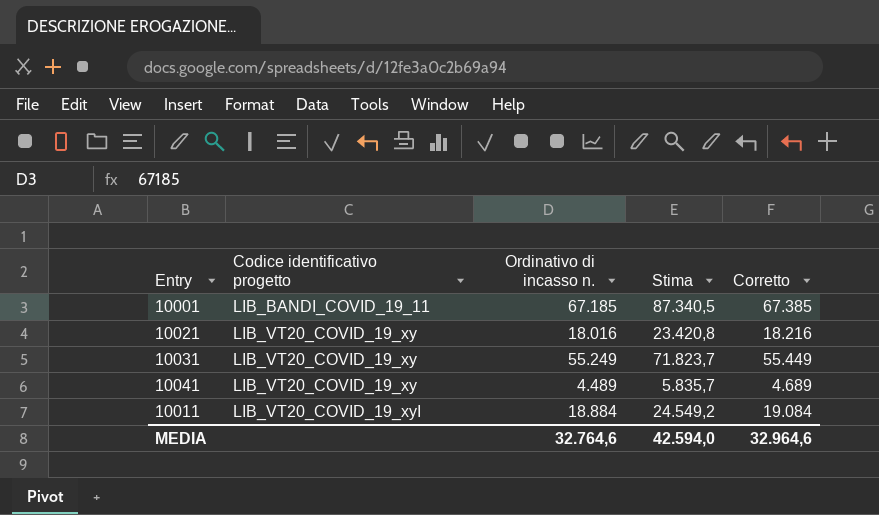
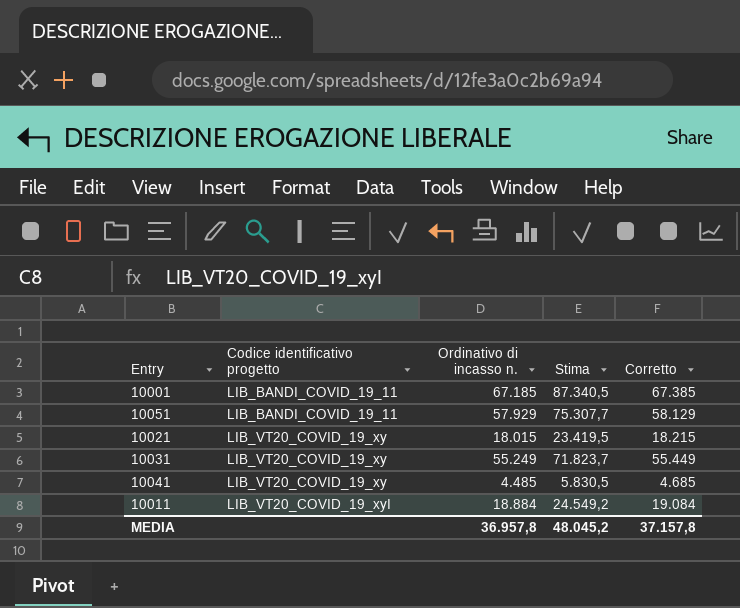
row 10051: none -> LIB_BANDI_COVID_19_11 | 57.929 | 75.307,7 | 58.129
10021 | Ordinativo di incasso n.: 18.016 -> 18.015
10021 | Stima: 23.420,8 -> 23.419,5
10021 | Corretto: 18.216 -> 18.215
10041 | Ordinativo di incasso n.: 4.489 -> 4.485
10041 | Stima: 5.835,7 -> 5.830,5
10041 | Corretto: 4.689 -> 4.685
MEDIA | Ordinativo di incasso n.: 32.764,6 -> 36.957,8
MEDIA | Stima: 42.594,0 -> 48.045,2
MEDIA | Corretto: 32.964,6 -> 37.157,8

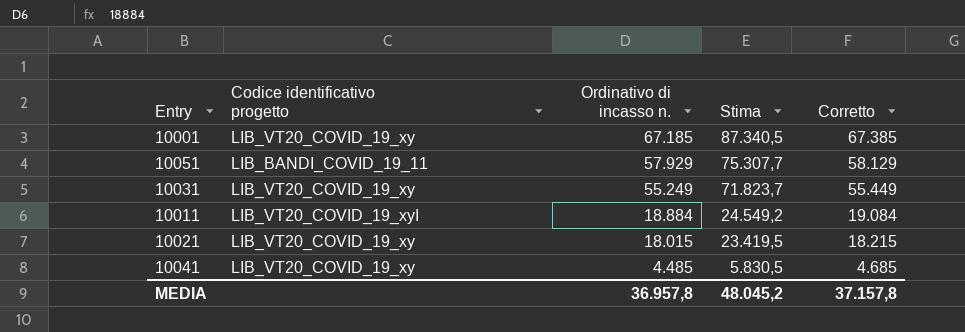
row order: Codice identificativo progetto ascending -> Ordinativo di incasso n. descending
10001 | Codice identificativo progetto: LIB_BANDI_COVID_19_11 -> LIB_VT20_COVID_19_xy

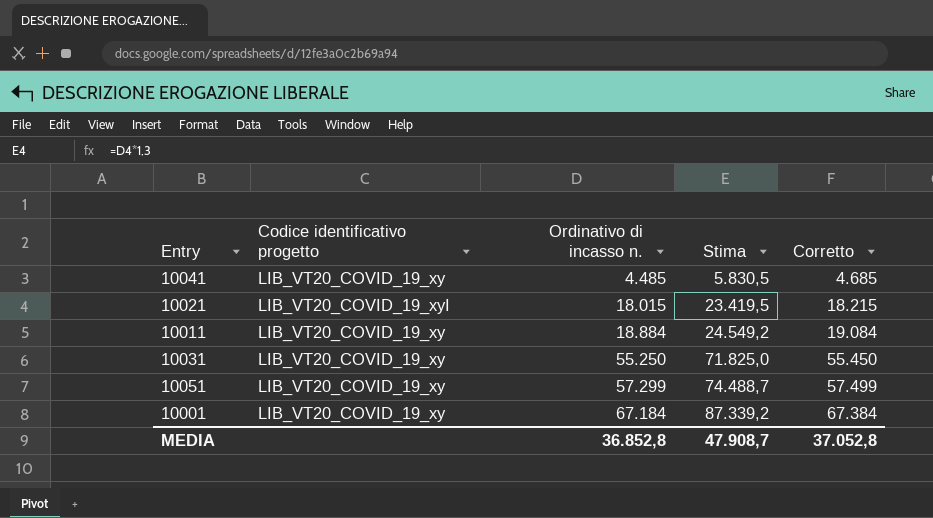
row order: Ordinativo di incasso n. descending -> Ordinativo di incasso n. ascending
10021 | Codice identificativo progetto: LIB_VT20_COVID_19_xy -> LIB_VT20_COVID_19_xyI
10011 | Codice identificativo progetto: LIB_VT20_COVID_19_xyI -> LIB_VT20_COVID_19_xy
10031 | Ordinativo di incasso n.: 55.249 -> 55.250
10031 | Stima: 71.823,7 -> 71.825,0
10031 | Corretto: 55.449 -> 55.450
10051 | Codice identificativo progetto: LIB_BANDI_COVID_19_11 -> LIB_VT20_COVID_19_xy
10051 | Ordinativo di incasso n.: 57.929 -> 57.299
10051 | Stima: 75.307,7 -> 74.488,7
10051 | Corretto: 58.129 -> 57.499
10001 | Ordinativo di incasso n.: 67.185 -> 67.184
10001 | Stima: 87.340,5 -> 87.339,2
10001 | Corretto: 67.385 -> 67.384
MEDIA | Ordinativo di incasso n.: 36.957,8 -> 36.852,8
MEDIA | Stima: 48.045,2 -> 47.908,7
MEDIA | Corretto: 37.157,8 -> 37.052,8

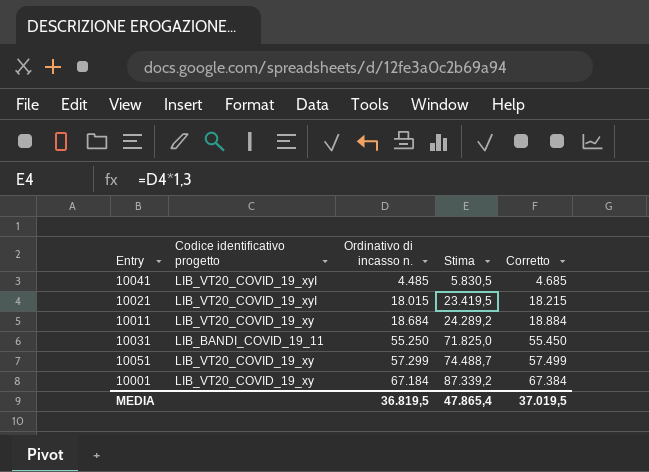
10041 | Codice identificativo progetto: LIB_VT20_COVID_19_xy -> LIB_VT20_COVID_19_xyI
10011 | Ordinativo di incasso n.: 18.884 -> 18.684
10011 | Stima: 24.549,2 -> 24.289,2
10011 | Corretto: 19.084 -> 18.884
10031 | Codice identificativo progetto: LIB_VT20_COVID_19_xy -> LIB_BANDI_COVID_19_11
MEDIA | Ordinativo di incasso n.: 36.852,8 -> 36.819,5
MEDIA | Stima: 47.908,7 -> 47.865,4
MEDIA | Corretto: 37.052,8 -> 37.019,5

